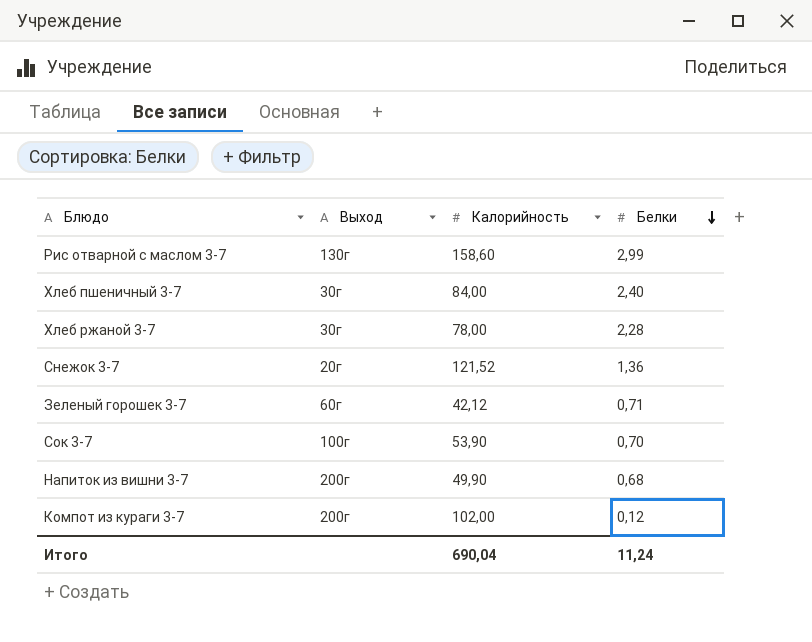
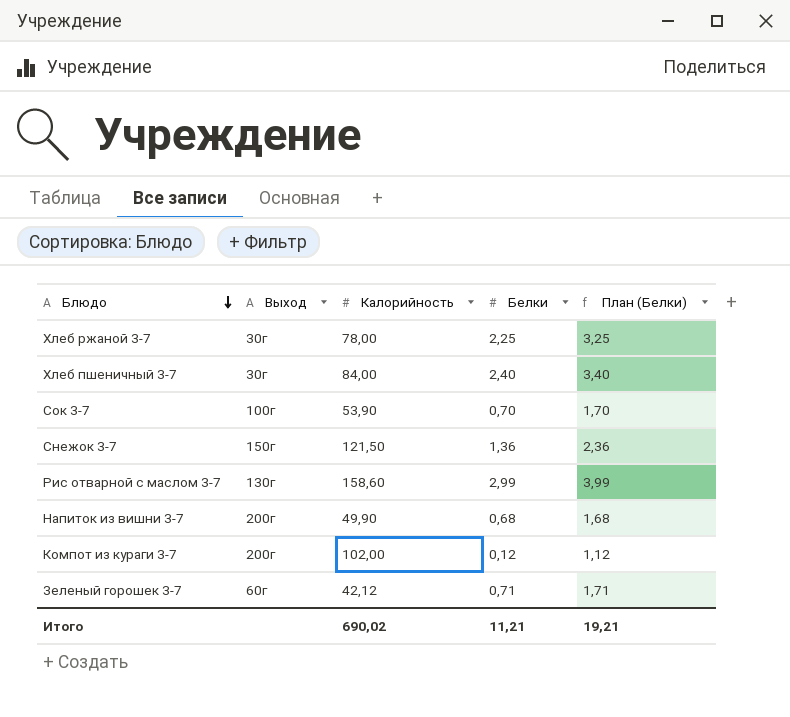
row order: Белки descending -> Блюдо descending
column План (Белки) | formula: none -> [Белки] + 1
Хлеб ржаной 3-7 | Белки: 2,28 -> 2,25
Снежок 3-7 | Выход: 20г -> 150г
Снежок 3-7 | Калорийность: 121,52 -> 121,50
Итого | Калорийность: 690,04 -> 690,02
Итого | Белки: 11,24 -> 11,21

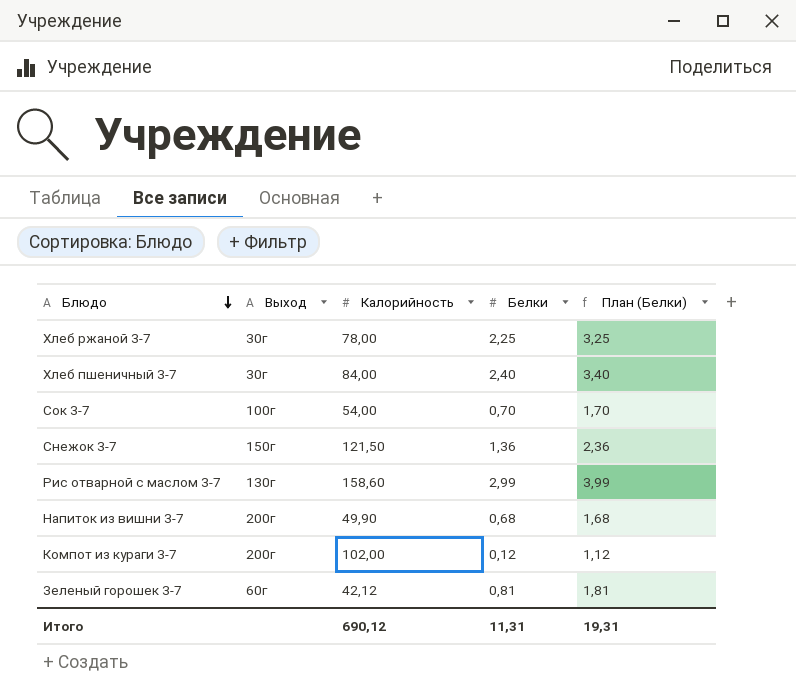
Сок 3-7 | Калорийность: 53,90 -> 54,00
Зеленый горошек 3-7 | Белки: 0,71 -> 0,81
Зеленый горошек 3-7 | План (Белки): 1,71 -> 1,81
Итого | Калорийность: 690,02 -> 690,12
Итого | Белки: 11,21 -> 11,31
Итого | План (Белки): 19,21 -> 19,31

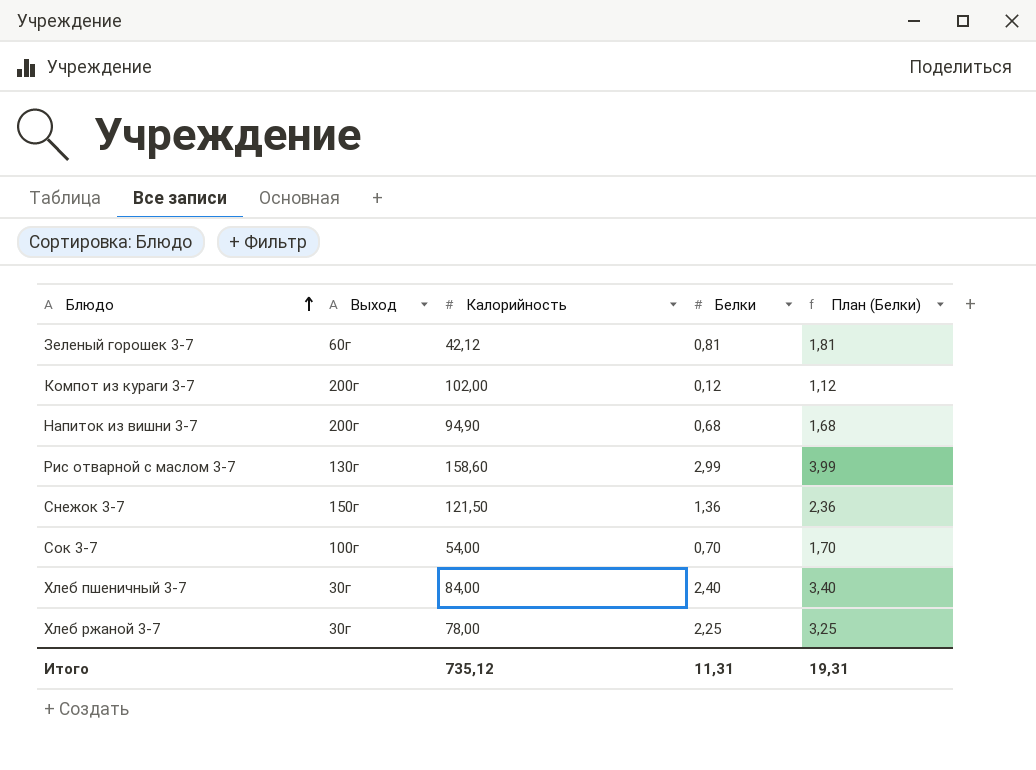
row order: Блюдо descending -> Блюдо ascending
Напиток из вишни 3-7 | Калорийность: 49,90 -> 94,90
Итого | Калорийность: 690,12 -> 735,12

